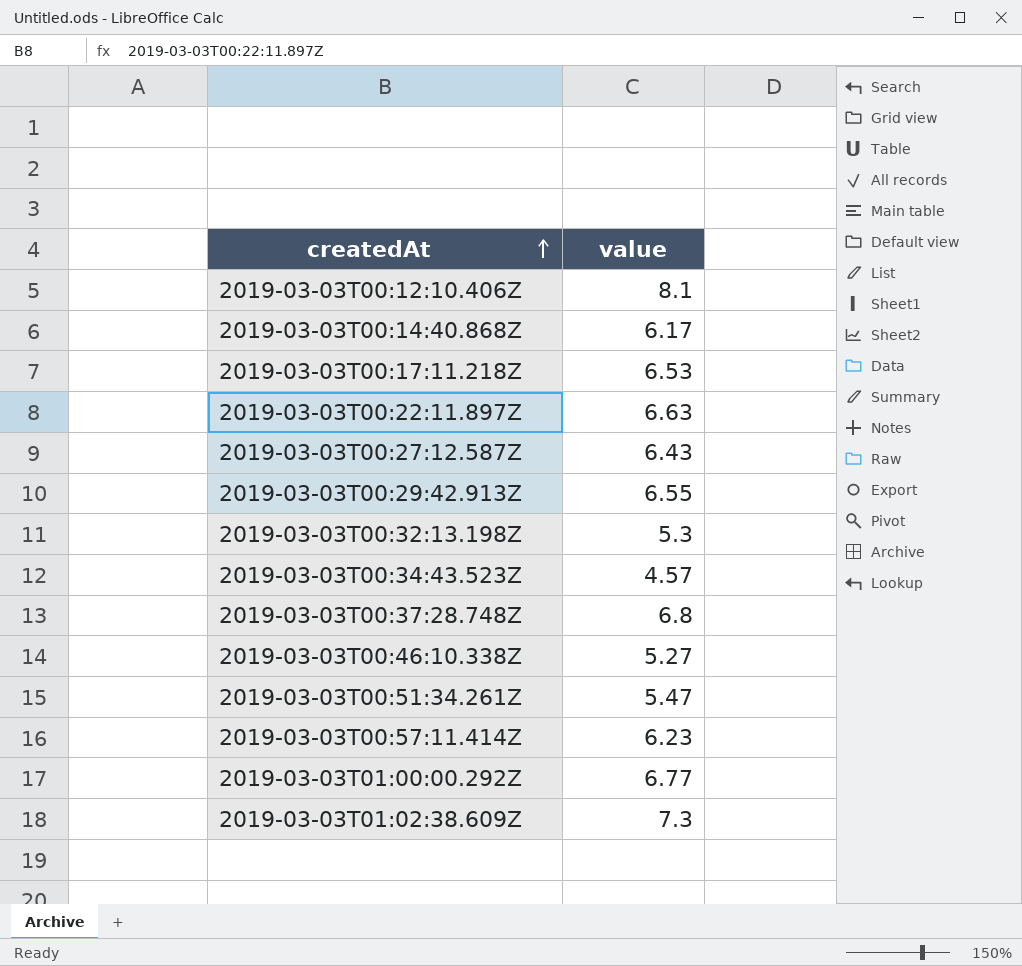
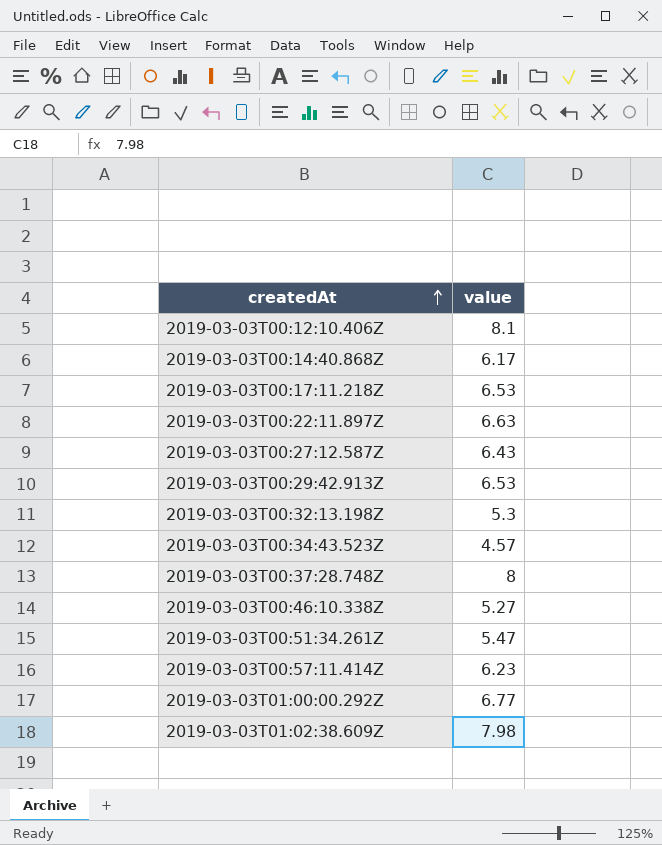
2019-03-03T00:29:42.913Z | value: 6.55 -> 6.53
2019-03-03T00:37:28.748Z | value: 6.8 -> 8
2019-03-03T01:02:38.609Z | value: 7.3 -> 7.98

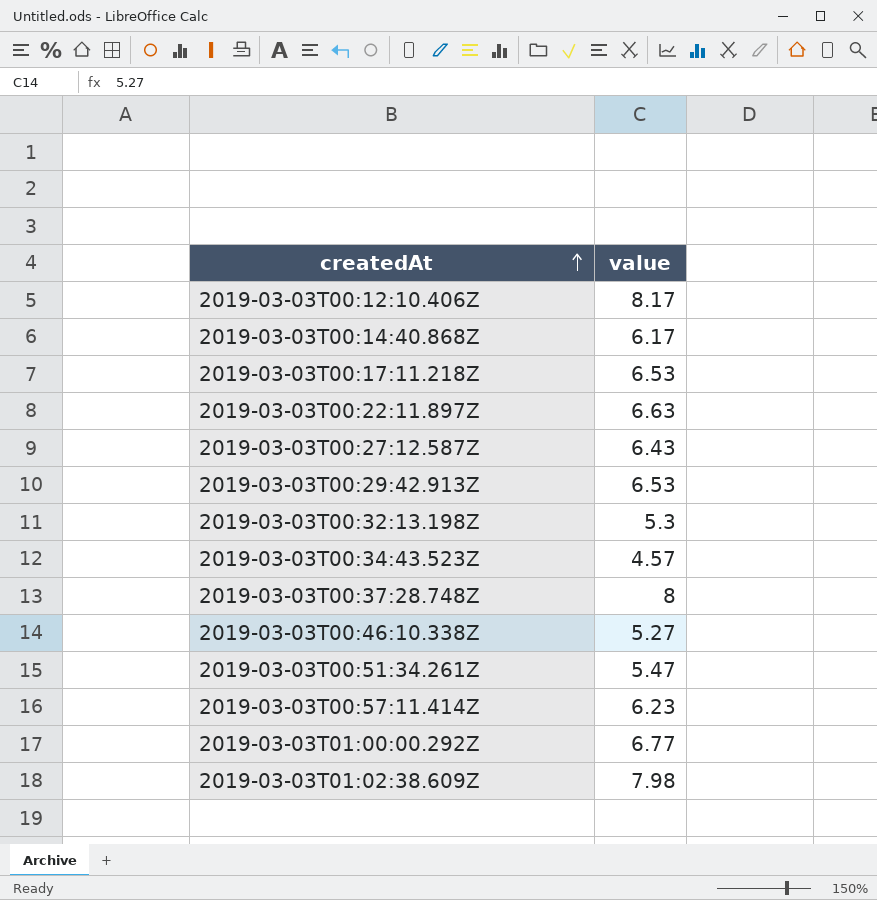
2019-03-03T00:12:10.406Z | value: 8.1 -> 8.17

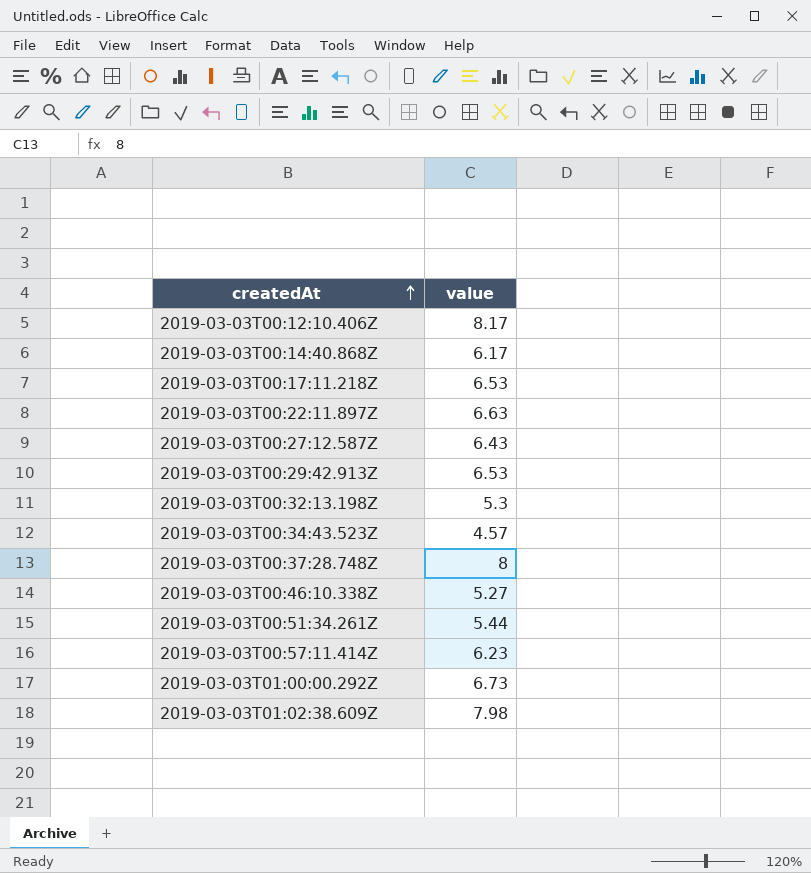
2019-03-03T00:51:34.261Z | value: 5.47 -> 5.44
2019-03-03T01:00:00.292Z | value: 6.77 -> 6.73

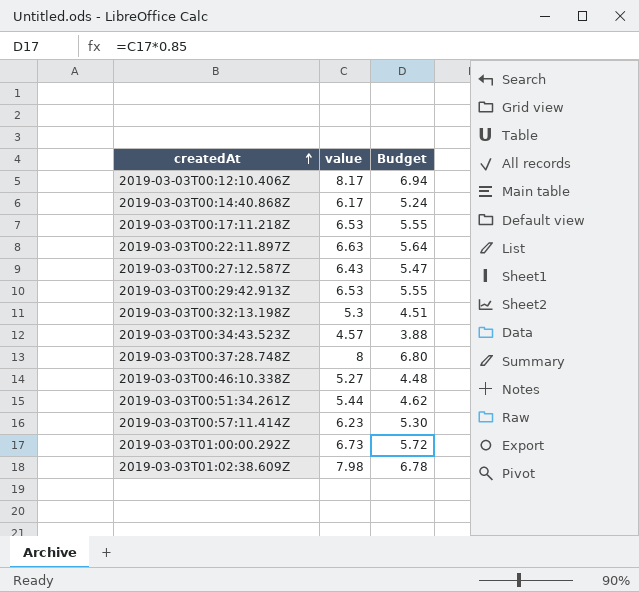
column Budget | formula: none -> [value] * 0.85

